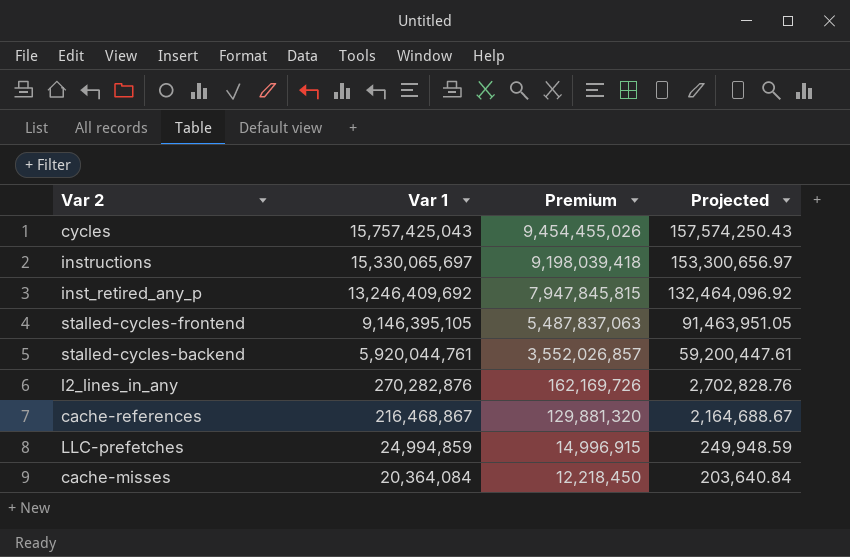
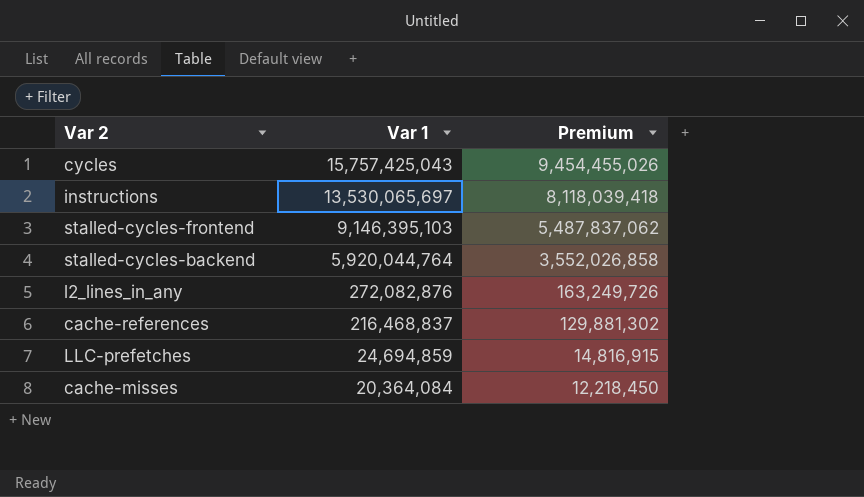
column Projected | formula: [Var 1] * 0.01 -> none
row inst_retired_any_p: 13,246,409,692 | 7,947,845,815 | 132,464,096.92 -> none
instructions | Var 1: 15,330,065,697 -> 13,530,065,697
instructions | Premium: 9,198,039,418 -> 8,118,039,418
stalled-cycles-frontend | Var 1: 9,146,395,105 -> 9,146,395,103
stalled-cycles-frontend | Premium: 5,487,837,063 -> 5,487,837,062
stalled-cycles-backend | Var 1: 5,920,044,761 -> 5,920,044,764
stalled-cycles-backend | Premium: 3,552,026,857 -> 3,552,026,858
l2_lines_in_any | Var 1: 270,282,876 -> 272,082,876
l2_lines_in_any | Premium: 162,169,726 -> 163,249,726
cache-references | Var 1: 216,468,867 -> 216,468,837
cache-references | Premium: 129,881,320 -> 129,881,302
LLC-prefetches | Var 1: 24,994,859 -> 24,694,859
LLC-prefetches | Premium: 14,996,915 -> 14,816,915

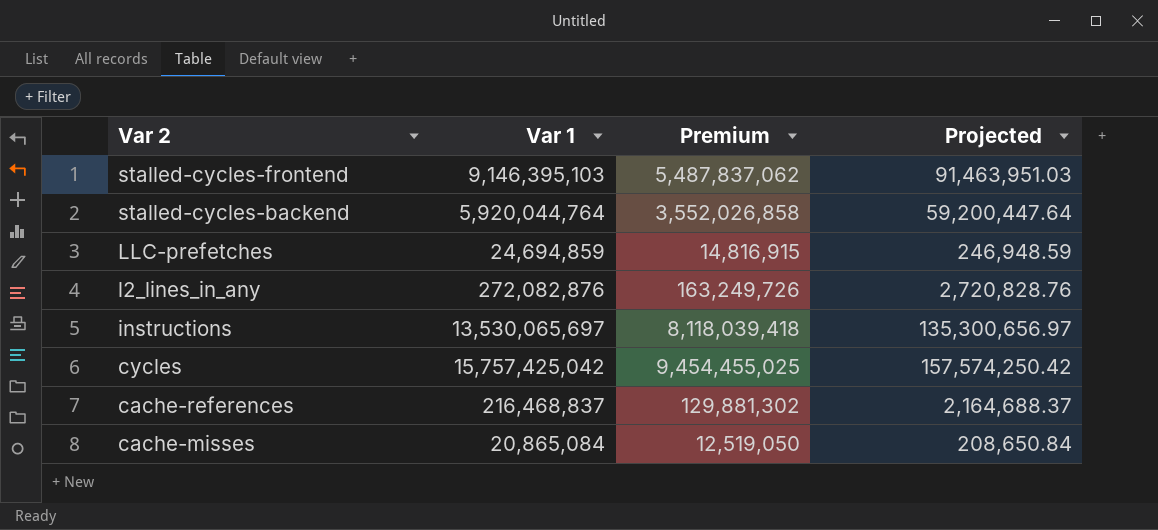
row order: Var 1 descending -> Var 2 descending
column Projected | formula: none -> [Var 1] * 0.01
cycles | Var 1: 15,757,425,043 -> 15,757,425,042
cycles | Premium: 9,454,455,026 -> 9,454,455,025
cache-misses | Var 1: 20,364,084 -> 20,865,084
cache-misses | Premium: 12,218,450 -> 12,519,050

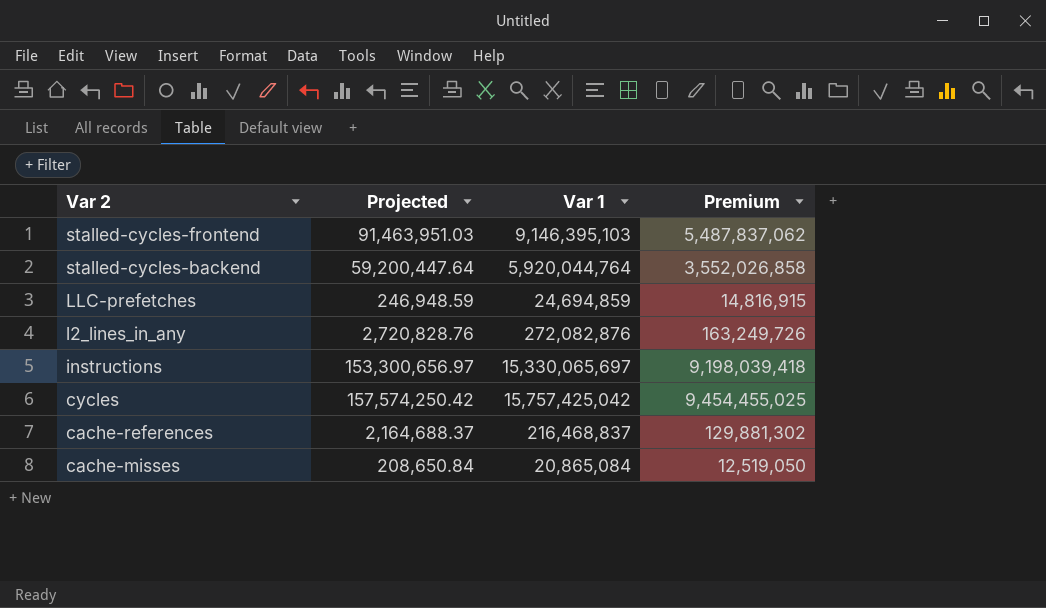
column Projected | position: 4 -> 2
instructions | Projected: 135,300,656.97 -> 153,300,656.97
instructions | Var 1: 13,530,065,697 -> 15,330,065,697
instructions | Premium: 8,118,039,418 -> 9,198,039,418

